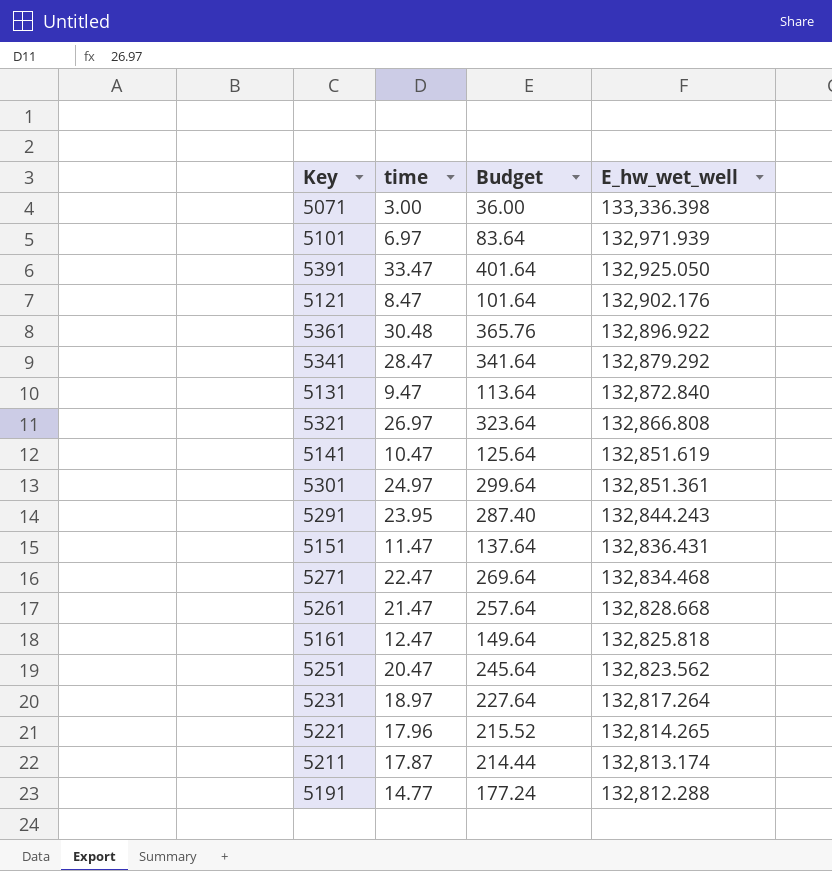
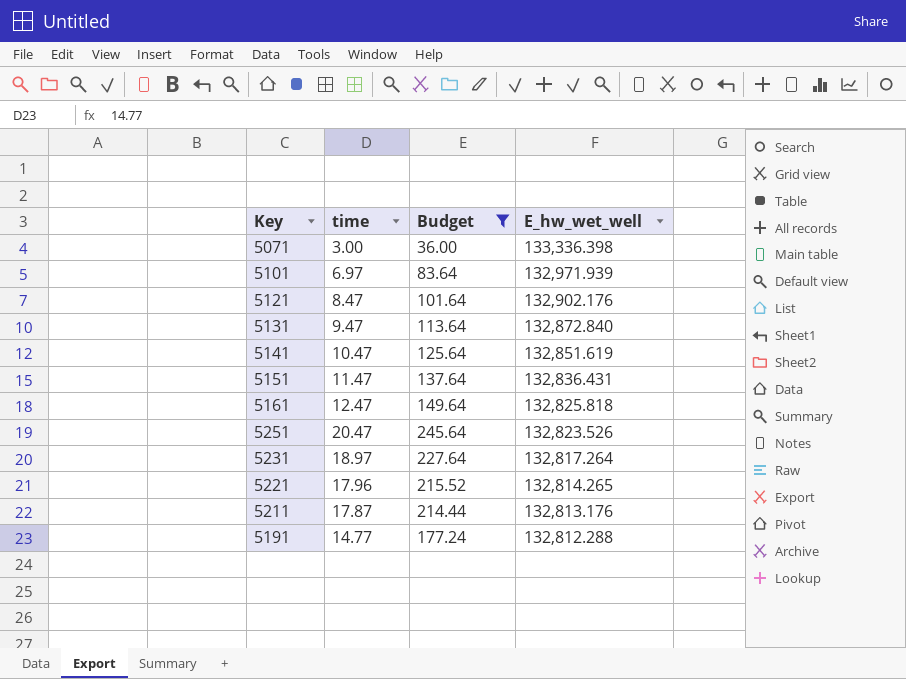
filter: none -> Budget <= 245.64
5251 | E_hw_wet_well: 132,823.562 -> 132,823.526
5211 | E_hw_wet_well: 132,813.174 -> 132,813.176

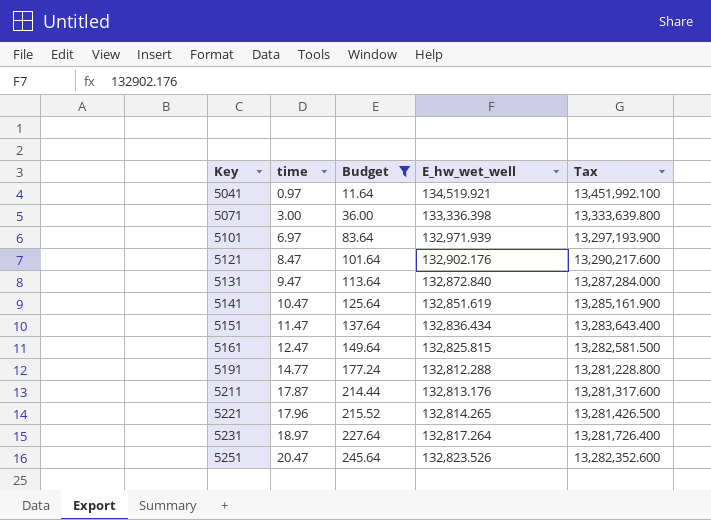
row order: E_hw_wet_well descending -> Key ascending
column Tax | formula: none -> [E_hw_wet_well] * 100
row 5041: none -> 0.97 | 11.64 | 134,519.921 | 13,451,992.100
5151 | E_hw_wet_well: 132,836.431 -> 132,836.434
5161 | E_hw_wet_well: 132,825.818 -> 132,825.815

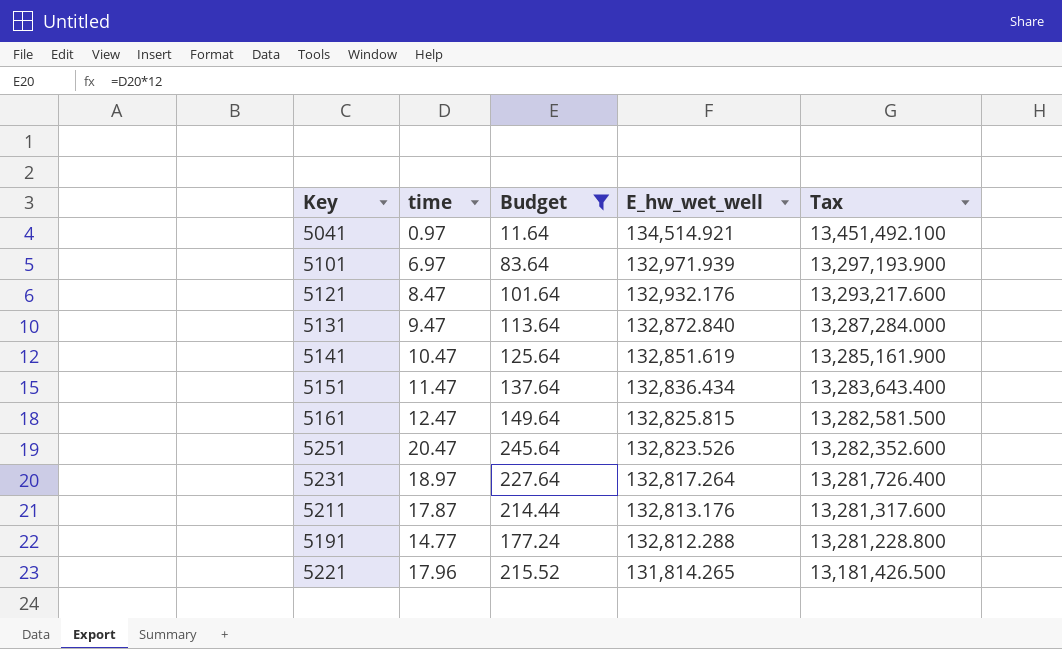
row order: Key ascending -> E_hw_wet_well descending
row 5071: 3.00 | 36.00 | 133,336.398 | 13,333,639.800 -> none
5041 | E_hw_wet_well: 134,519.921 -> 134,514.921
5041 | Tax: 13,451,992.100 -> 13,451,492.100
5121 | E_hw_wet_well: 132,902.176 -> 132,932.176
5121 | Tax: 13,290,217.600 -> 13,293,217.600
5221 | E_hw_wet_well: 132,814.265 -> 131,814.265
5221 | Tax: 13,281,426.500 -> 13,181,426.500

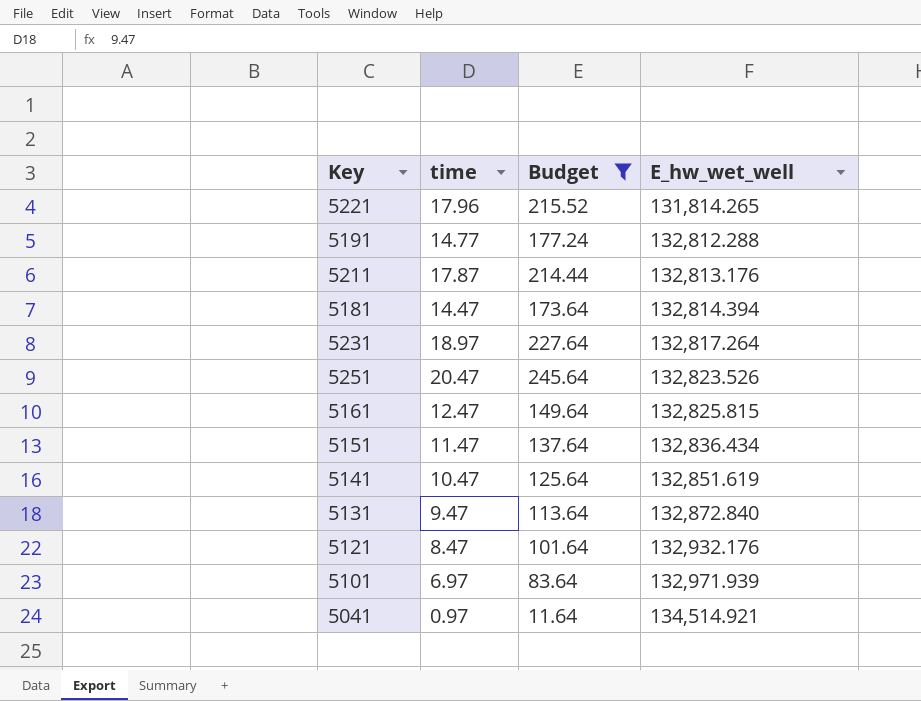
row order: E_hw_wet_well descending -> E_hw_wet_well ascending
column Tax | formula: [E_hw_wet_well] * 100 -> none
row 5181: none -> 14.47 | 173.64 | 132,814.394

